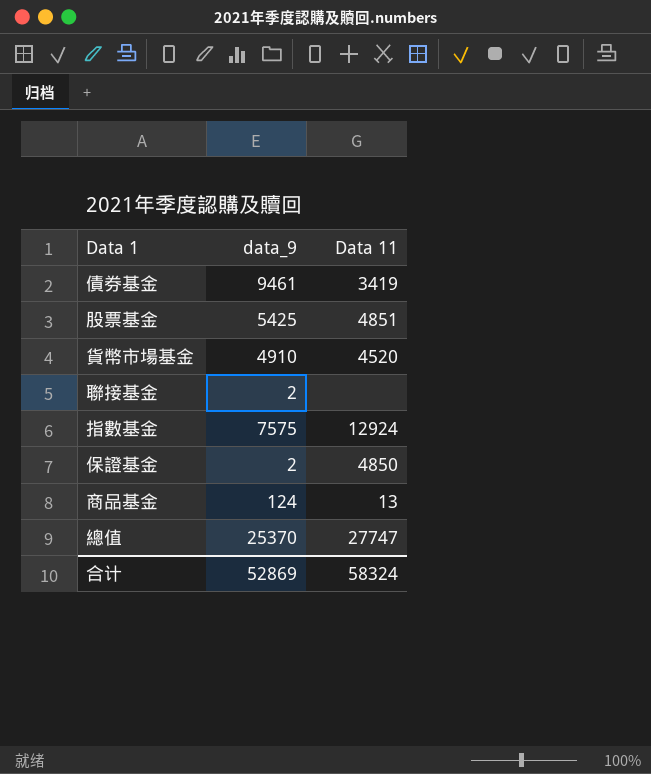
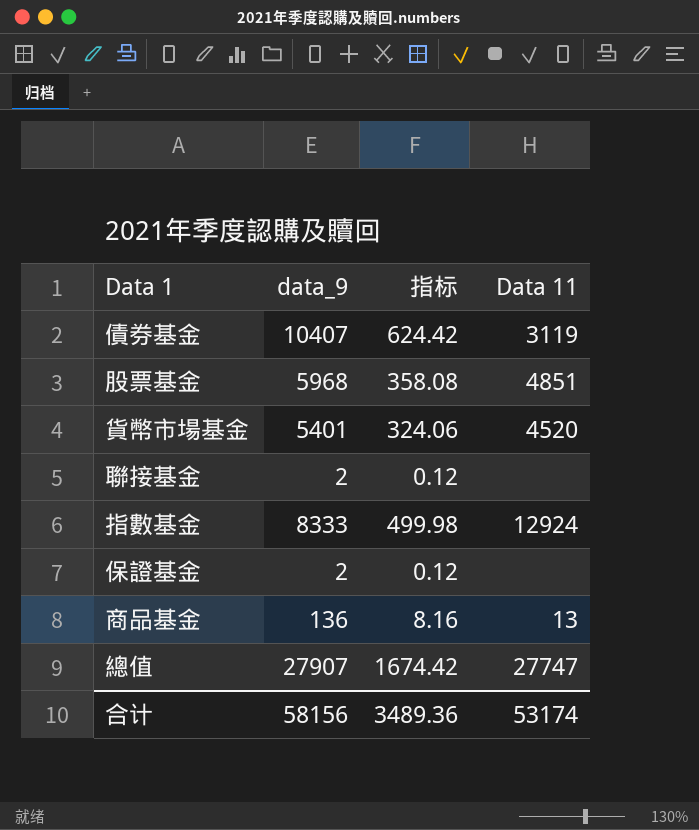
column 指标 | formula: none -> [data_9] * 0.06
債券基金 | data_9: 9461 -> 10407
債券基金 | Data 11: 3419 -> 3119
股票基金 | data_9: 5425 -> 5968
貨幣市場基金 | data_9: 4910 -> 5401
指數基金 | data_9: 7575 -> 8333
保證基金 | Data 11: 4850 -> none
商品基金 | data_9: 124 -> 136
總值 | data_9: 25370 -> 27907
合计 | data_9: 52869 -> 58156
合计 | Data 11: 58324 -> 53174

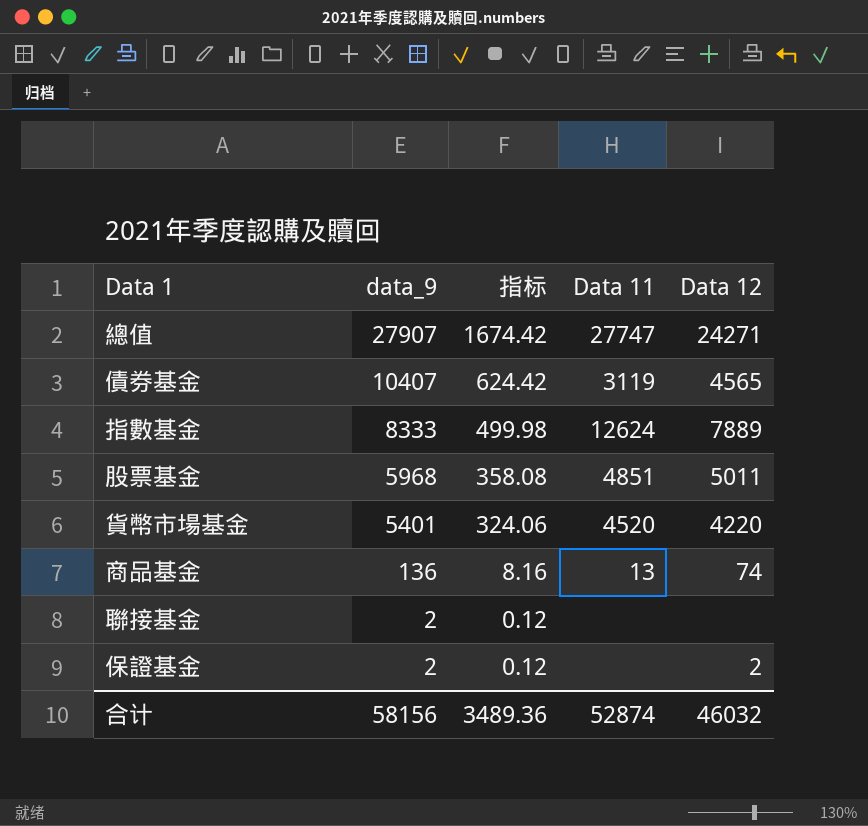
row order: none -> data_9 descending
column Data 12 | position: none -> 5
指數基金 | Data 11: 12924 -> 12624
合计 | Data 11: 53174 -> 52874

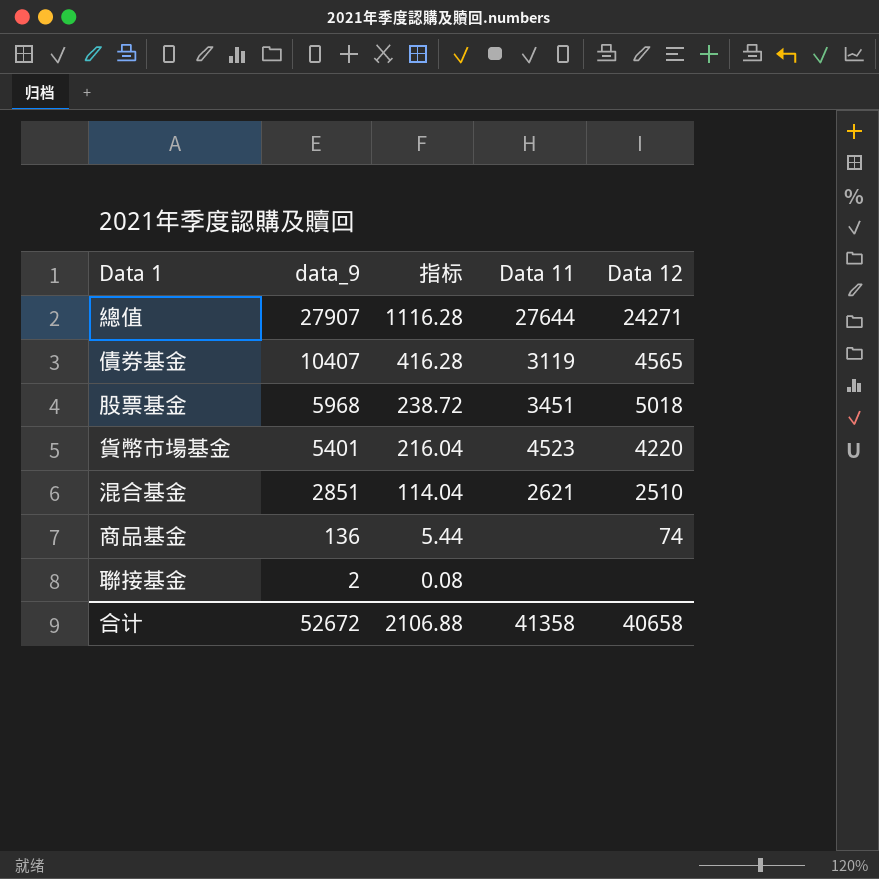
column 指标 | formula: [data_9] * 0.06 -> [data_9] * 0.04
row 指數基金: 8333 | 499.98 | 12624 | 7889 -> none
row 保證基金: 2 | 0.12 | none | 2 -> none
總值 | Data 11: 27747 -> 27644
股票基金 | Data 11: 4851 -> 3451
股票基金 | Data 12: 5011 -> 5018
貨幣市場基金 | Data 11: 4520 -> 4523
row 混合基金: none -> 2851 | 114.04 | 2621 | 2510
商品基金 | Data 11: 13 -> none
合计 | data_9: 58156 -> 52672
合计 | 指标: 3489.36 -> 2106.88
合计 | Data 11: 52874 -> 41358
合计 | Data 12: 46032 -> 40658

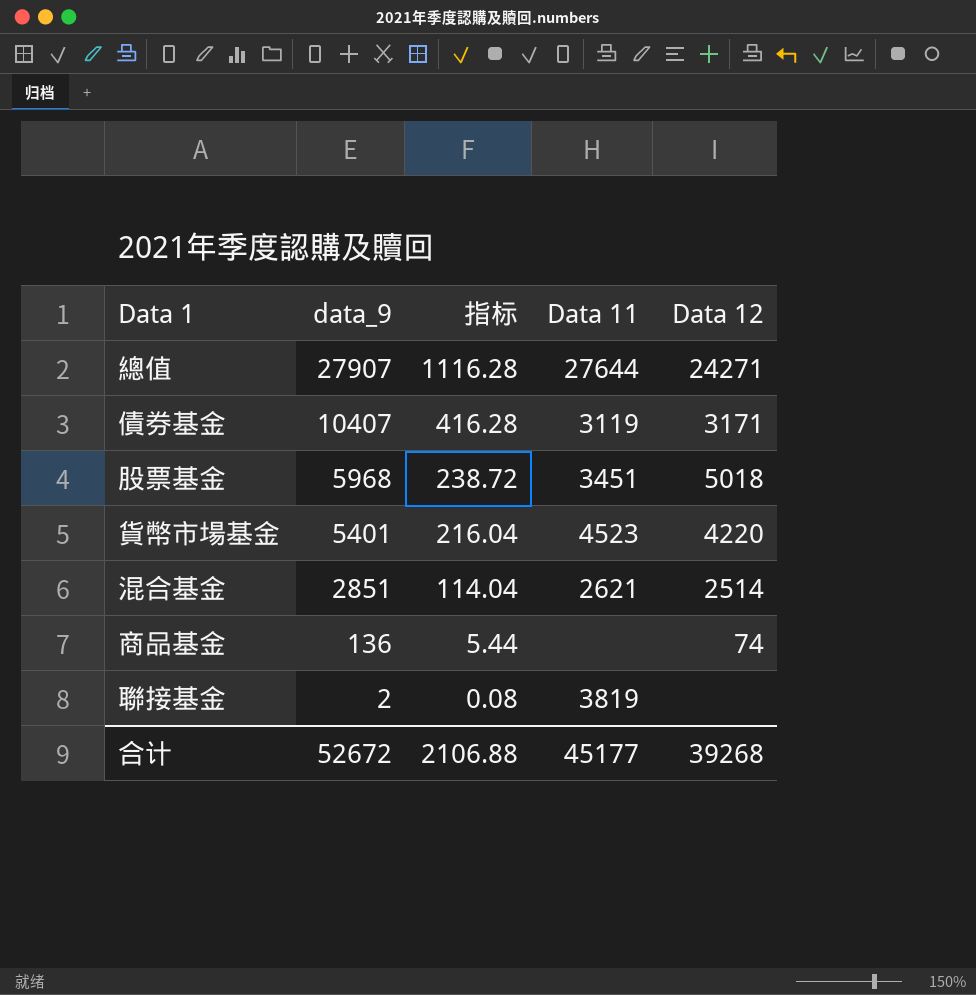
債券基金 | Data 12: 4565 -> 3171
混合基金 | Data 12: 2510 -> 2514
聯接基金 | Data 11: none -> 3819
合计 | Data 11: 41358 -> 45177
合计 | Data 12: 40658 -> 39268

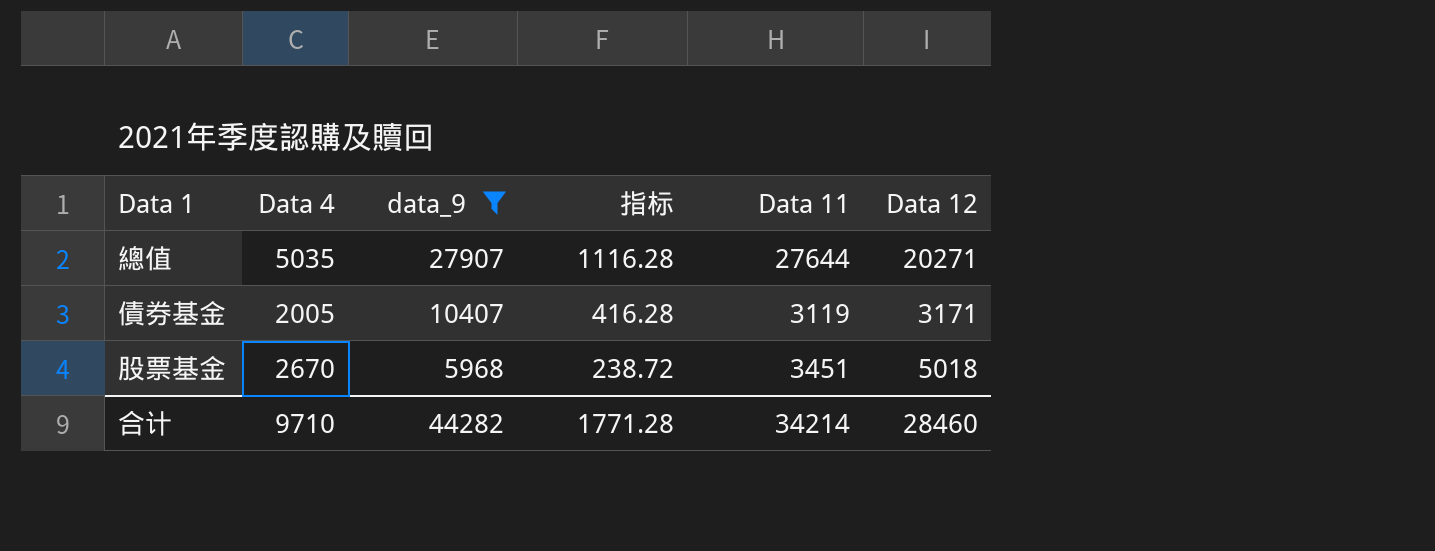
filter: none -> data_9 >= 5968
column Data 4 | position: none -> 2
總值 | Data 12: 24271 -> 20271
合计 | data_9: 52672 -> 44282
合计 | 指标: 2106.88 -> 1771.28
合计 | Data 11: 45177 -> 34214
合计 | Data 12: 39268 -> 28460

